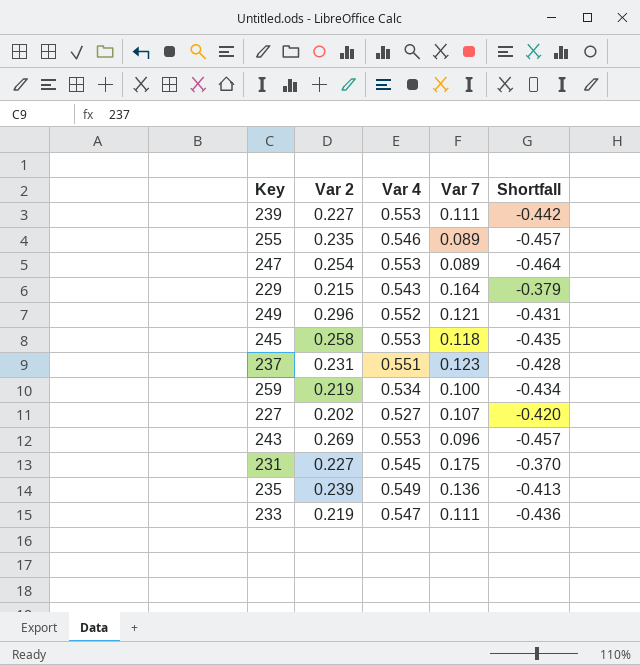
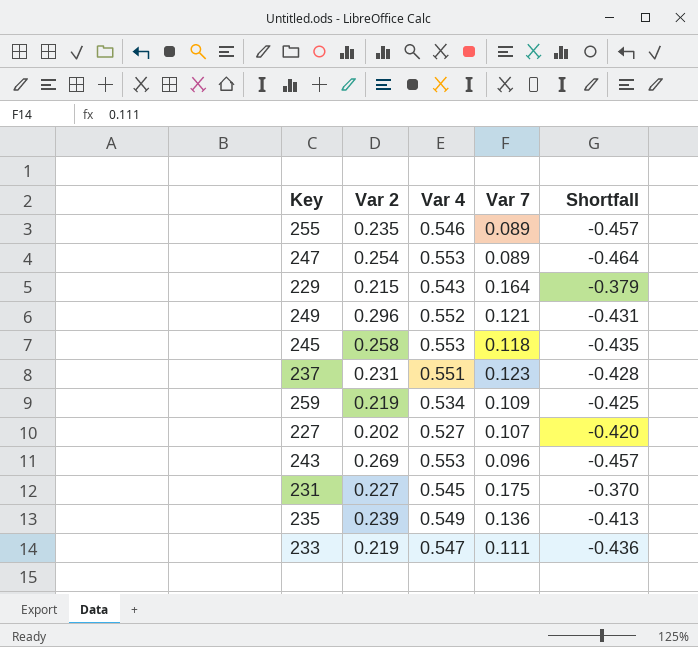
row 239: 0.227 | 0.553 | 0.111 | -0.442 -> none
259 | Var 7: 0.100 -> 0.109
259 | Shortfall: -0.434 -> -0.425

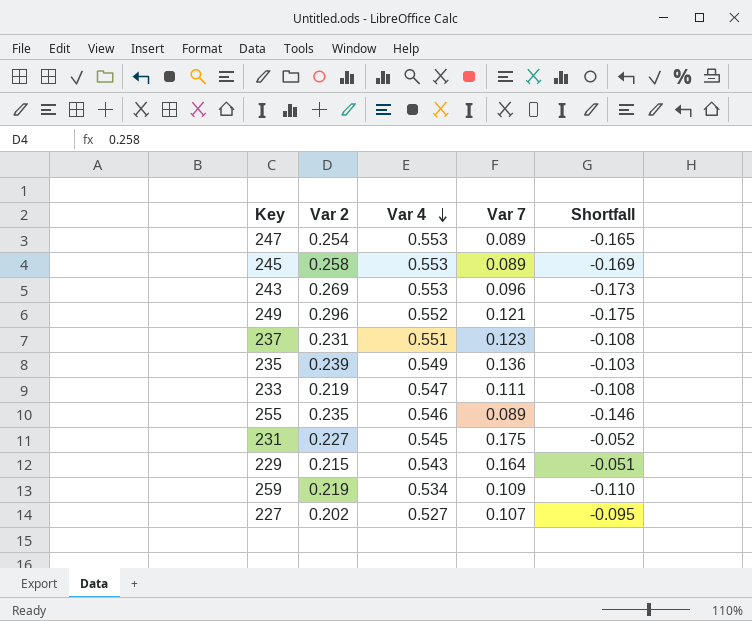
row order: none -> Var 4 descending
column Shortfall | formula: [Var 7] - [Var 4] -> [Var 7] - [Var 2]
245 | Var 7: 0.118 -> 0.089

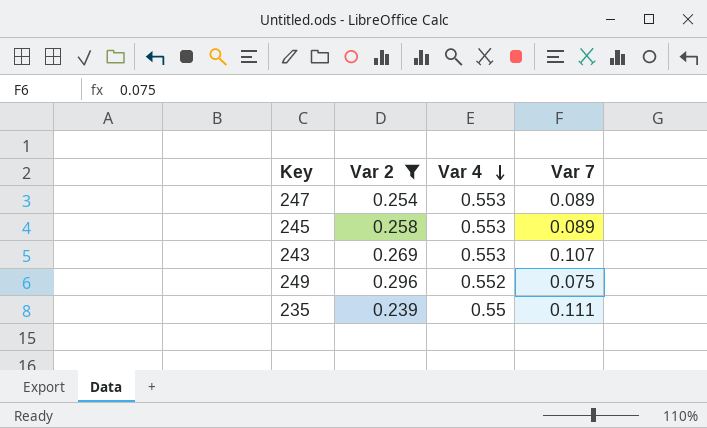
filter: none -> Var 2 >= 0.239
column Shortfall | formula: [Var 7] - [Var 2] -> none
243 | Var 7: 0.096 -> 0.107
249 | Var 7: 0.121 -> 0.075
235 | Var 4: 0.549 -> 0.55
235 | Var 7: 0.136 -> 0.111

